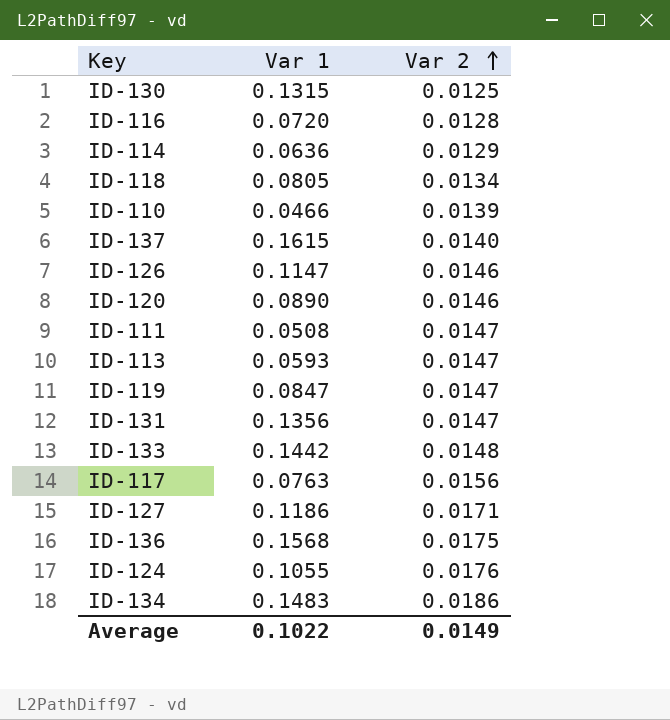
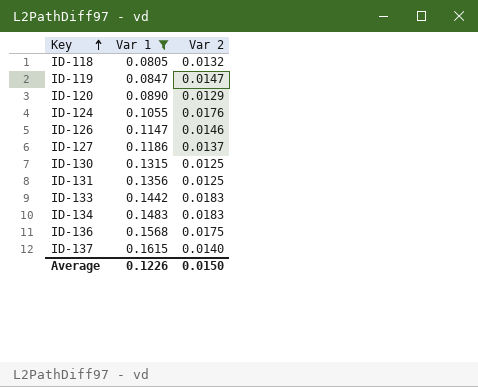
filter: none -> Var 1 >= 0.0805
row order: Var 2 ascending -> Key ascending
ID-118 | Var 2: 0.0134 -> 0.0132
ID-120 | Var 2: 0.0146 -> 0.0129
ID-127 | Var 2: 0.0171 -> 0.0137
ID-131 | Var 2: 0.0147 -> 0.0125
ID-133 | Var 2: 0.0148 -> 0.0183
ID-134 | Var 2: 0.0186 -> 0.0183
Average | Var 1: 0.1022 -> 0.1226
Average | Var 2: 0.0149 -> 0.0150

